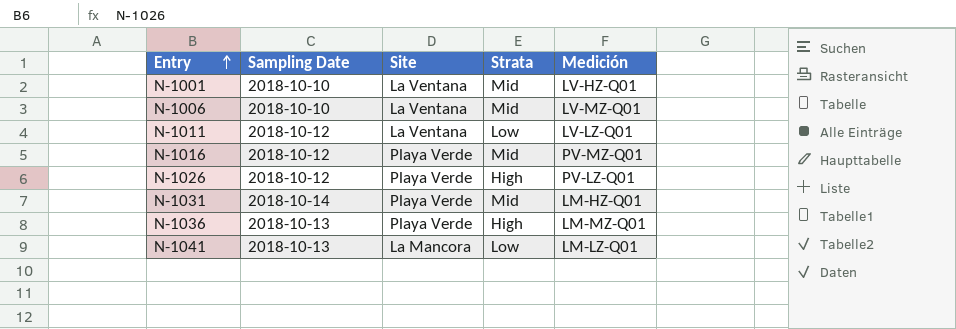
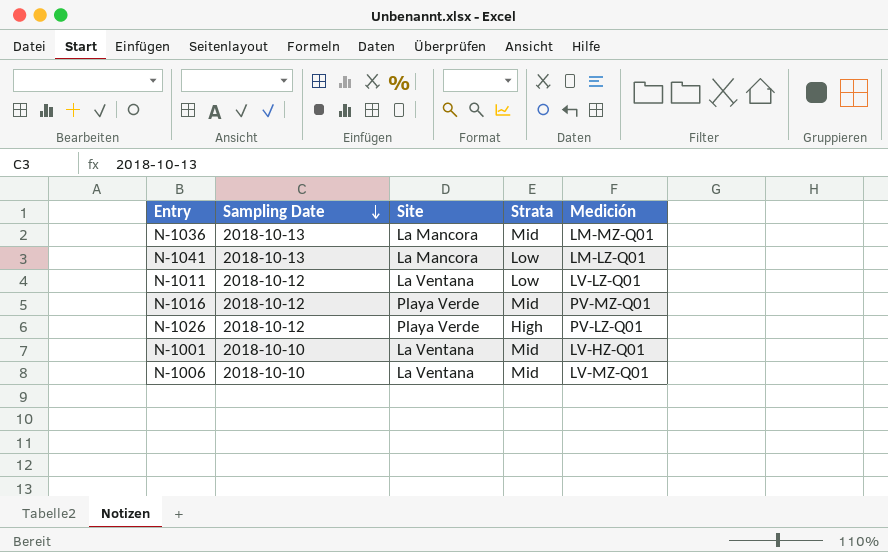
row order: Entry ascending -> Sampling Date descending
row N-1031: 2018-10-14 | Playa Verde | Mid | LM-HZ-Q01 -> none
N-1036 | Site: Playa Verde -> La Mancora
N-1036 | Strata: High -> Mid

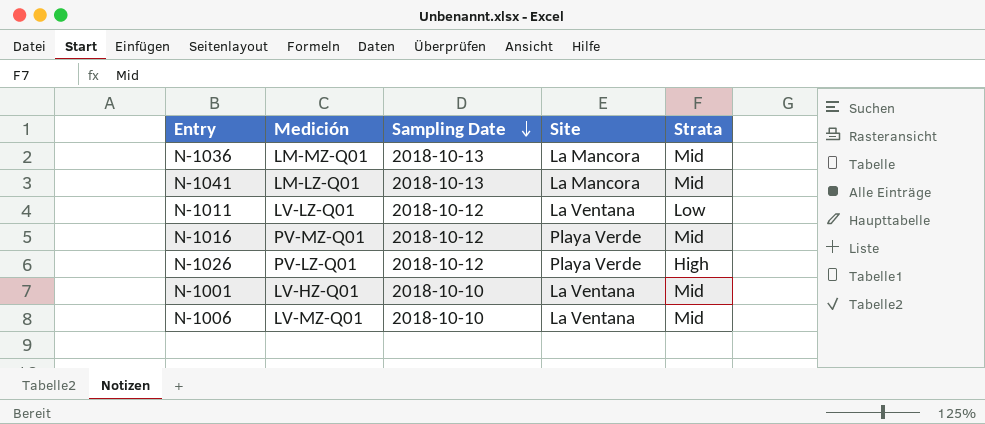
column Medición | position: 5 -> 2
N-1041 | Strata: Low -> Mid

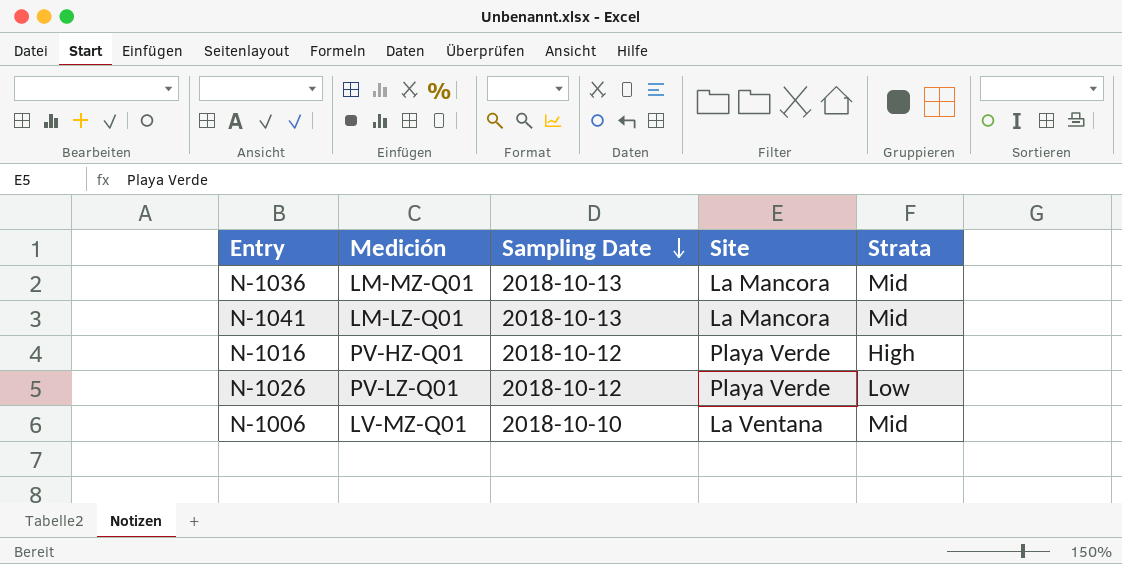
row N-1011: LV-LZ-Q01 | 2018-10-12 | La Ventana | Low -> none
row N-1001: LV-HZ-Q01 | 2018-10-10 | La Ventana | Mid -> none
N-1016 | Medición: PV-MZ-Q01 -> PV-HZ-Q01
N-1016 | Strata: Mid -> High
N-1026 | Strata: High -> Low

